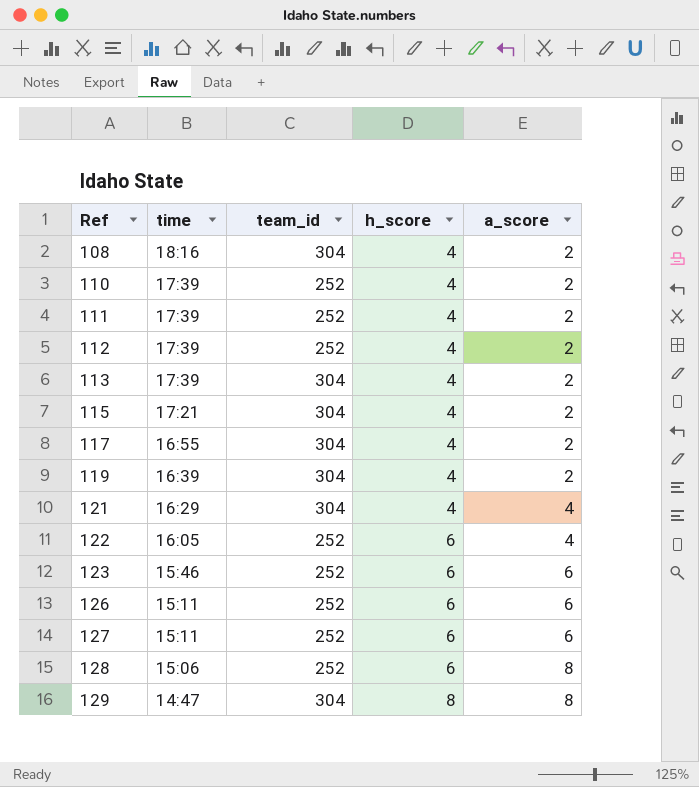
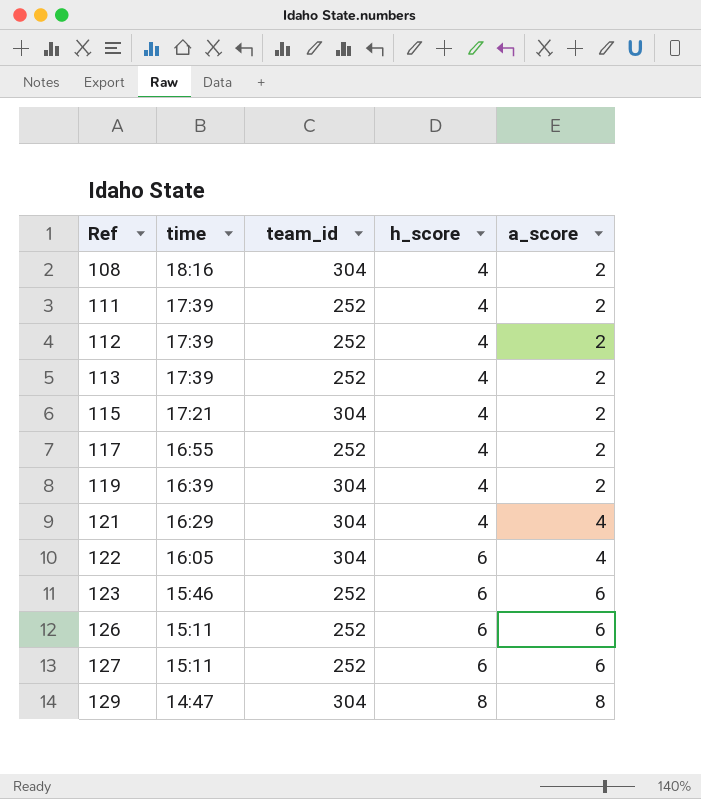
row 110: 17:39 | 252 | 4 | 2 -> none
row 128: 15:06 | 252 | 6 | 8 -> none
113 | team_id: 304 -> 252
117 | team_id: 304 -> 252
122 | team_id: 252 -> 304

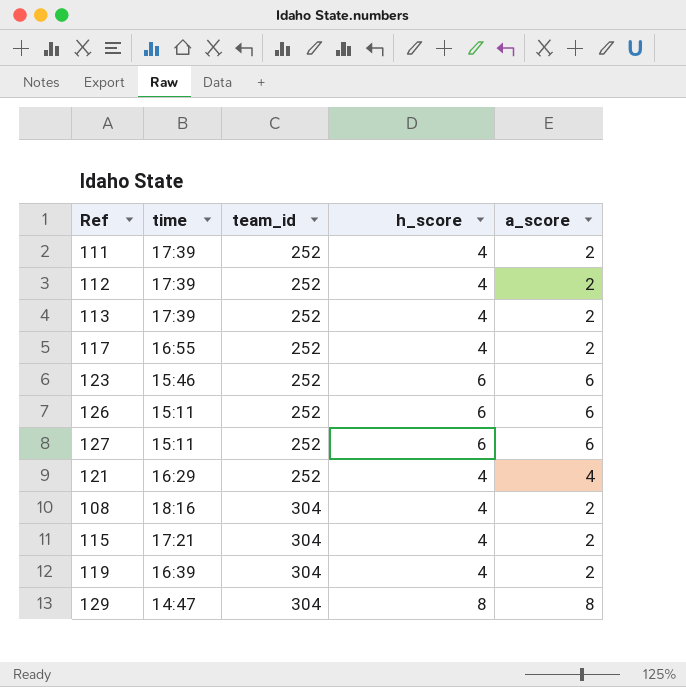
row order: Ref ascending -> team_id ascending
row 122: 16:05 | 304 | 6 | 4 -> none
121 | team_id: 304 -> 252

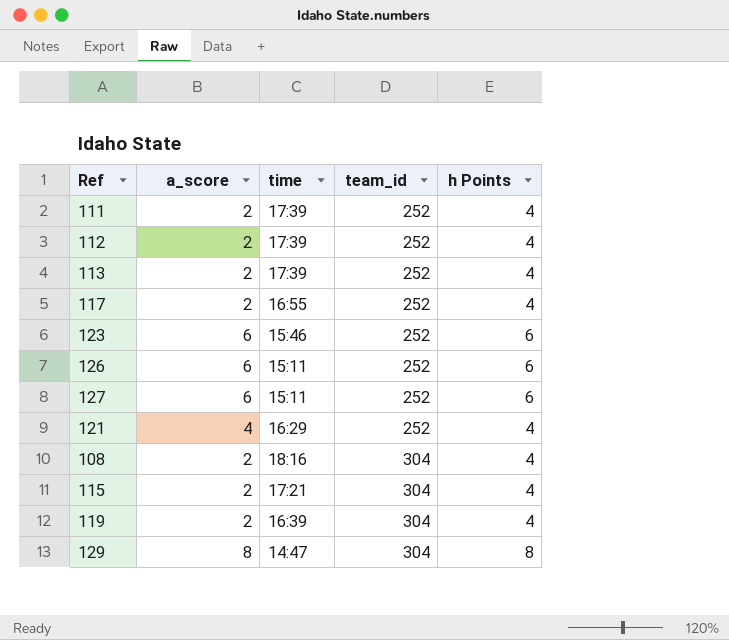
column a_score | position: 5 -> 2
column name: h_score -> h Points

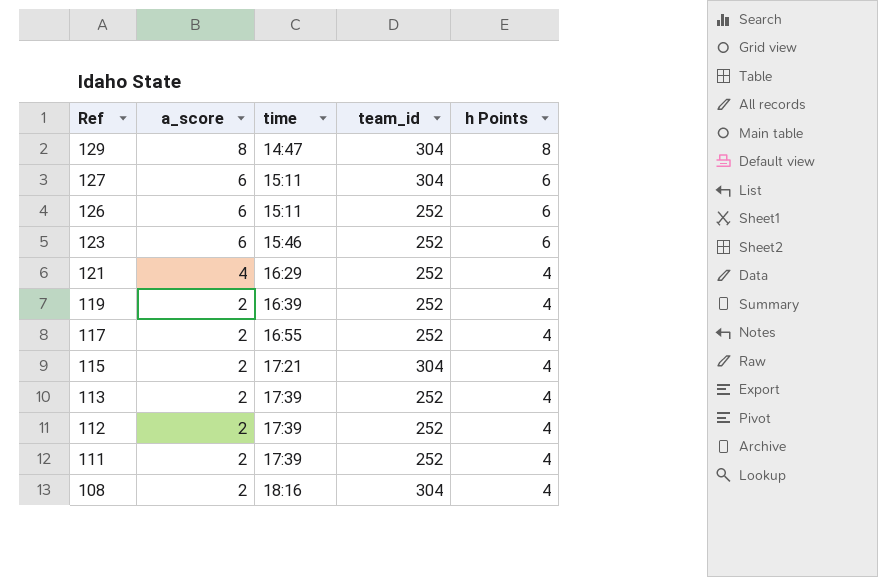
row order: team_id ascending -> Ref descending
127 | team_id: 252 -> 304
119 | team_id: 304 -> 252

